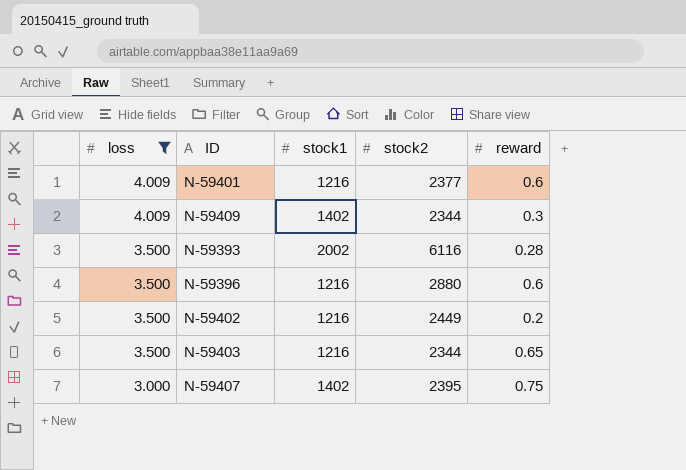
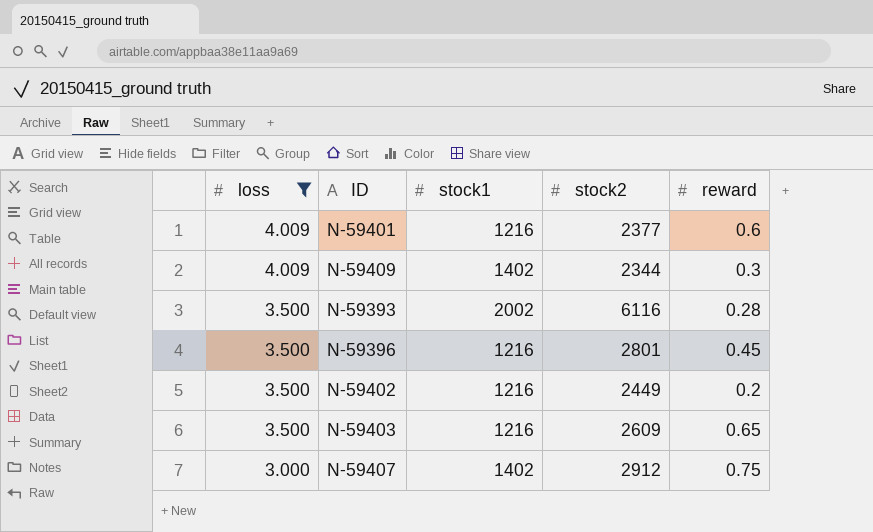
N-59396 | stock2: 2880 -> 2801
N-59396 | reward: 0.6 -> 0.45
N-59403 | stock2: 2344 -> 2609
N-59407 | stock2: 2395 -> 2912

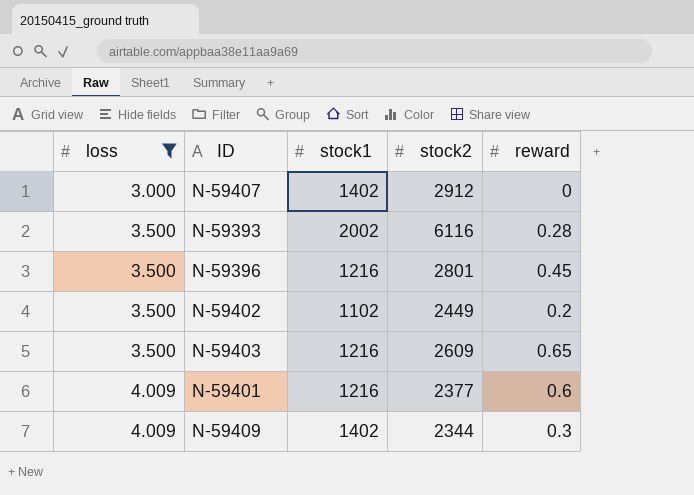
row order: loss descending -> loss ascending
N-59407 | reward: 0.75 -> 0
N-59402 | stock1: 1216 -> 1102

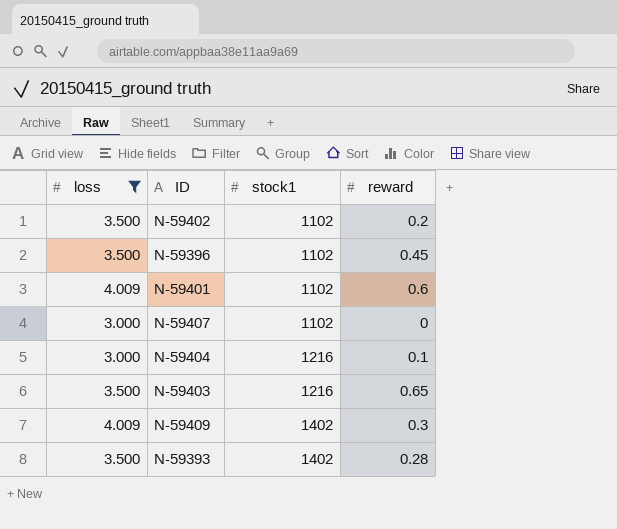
row order: loss ascending -> stock1 ascending
column stock2 | position: 4 -> none
N-59396 | stock1: 1216 -> 1102
N-59401 | stock1: 1216 -> 1102
N-59407 | stock1: 1402 -> 1102
row N-59404: none -> 3.000 | 1216 | 0.1
N-59393 | stock1: 2002 -> 1402

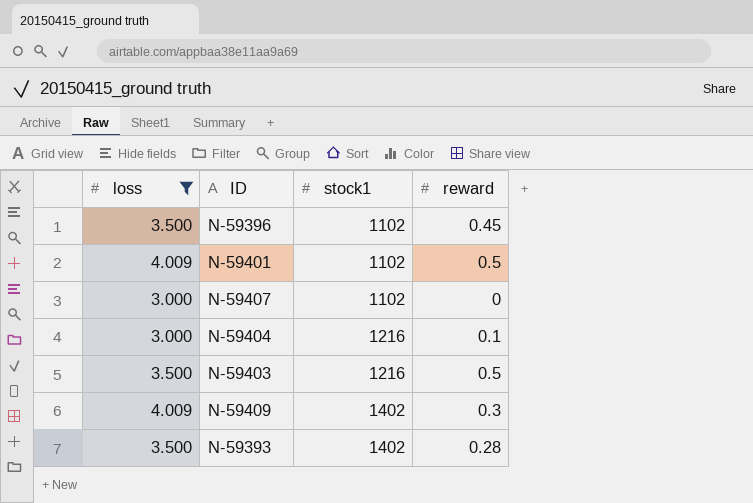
row N-59402: 3.500 | 1102 | 0.2 -> none
N-59401 | reward: 0.6 -> 0.5
N-59403 | reward: 0.65 -> 0.5

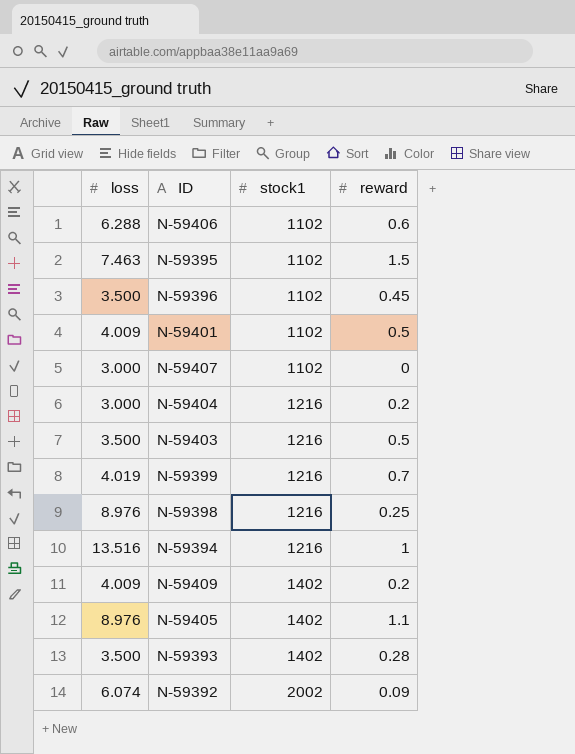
filter: loss <= 4.009 -> none
N-59404 | reward: 0.1 -> 0.2
N-59409 | reward: 0.3 -> 0.2

